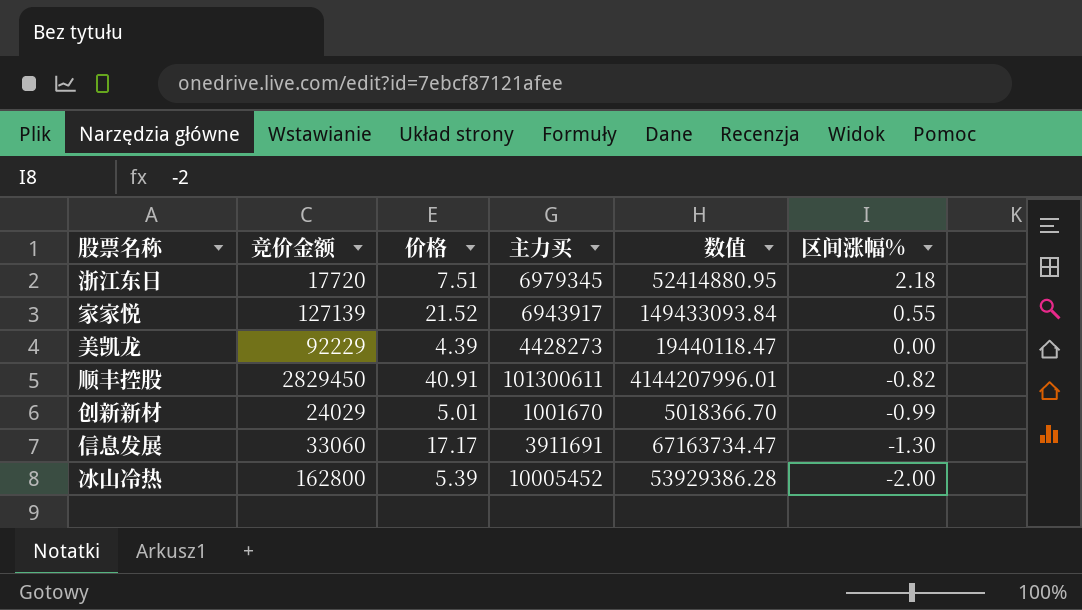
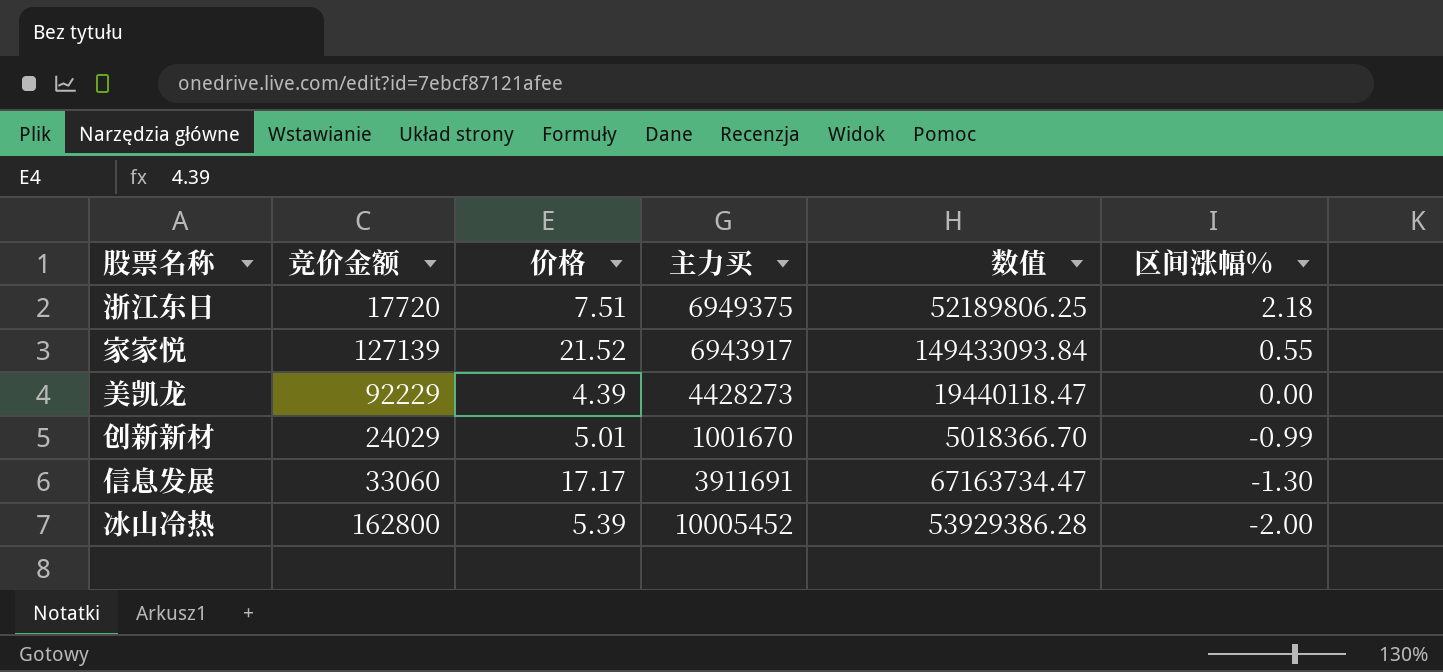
row 顺丰控股: 2829450 | 40.91 | 101300611 | 4144207996.01 | -0.82 -> none
浙江东日 | 主力买: 6979345 -> 6949375
浙江东日 | 数值: 52414880.95 -> 52189806.25

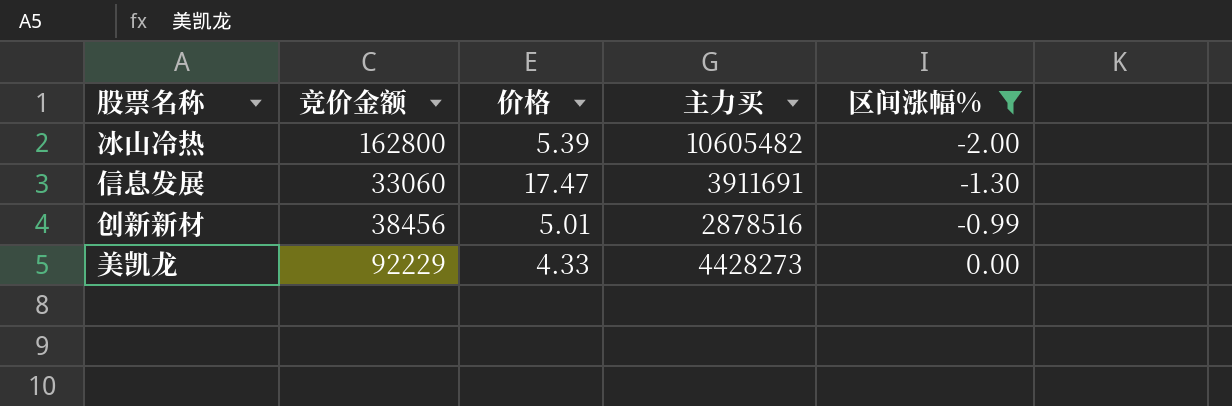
filter: none -> 区间涨幅% <= 0.00
row order: 区间涨幅% descending -> 区间涨幅% ascending
column 数值 | formula: [价格] * [主力买] -> none
冰山冷热 | 主力买: 10005452 -> 10605482
信息发展 | 价格: 17.17 -> 17.47
创新新材 | 竞价金额: 24029 -> 38456
创新新材 | 主力买: 1001670 -> 2878516
美凯龙 | 价格: 4.39 -> 4.33

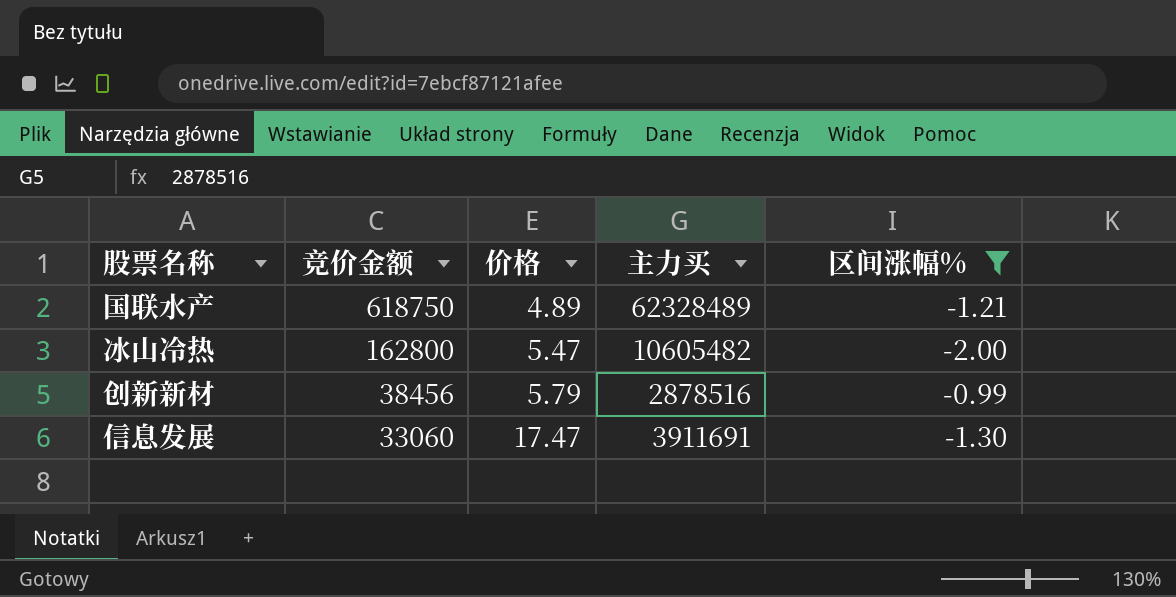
row order: 区间涨幅% ascending -> 竞价金额 descending
row 美凯龙: 92229 | 4.33 | 4428273 | 0.00 -> none
row 国联水产: none -> 618750 | 4.89 | 62328489 | -1.21
冰山冷热 | 价格: 5.39 -> 5.47
创新新材 | 价格: 5.01 -> 5.79

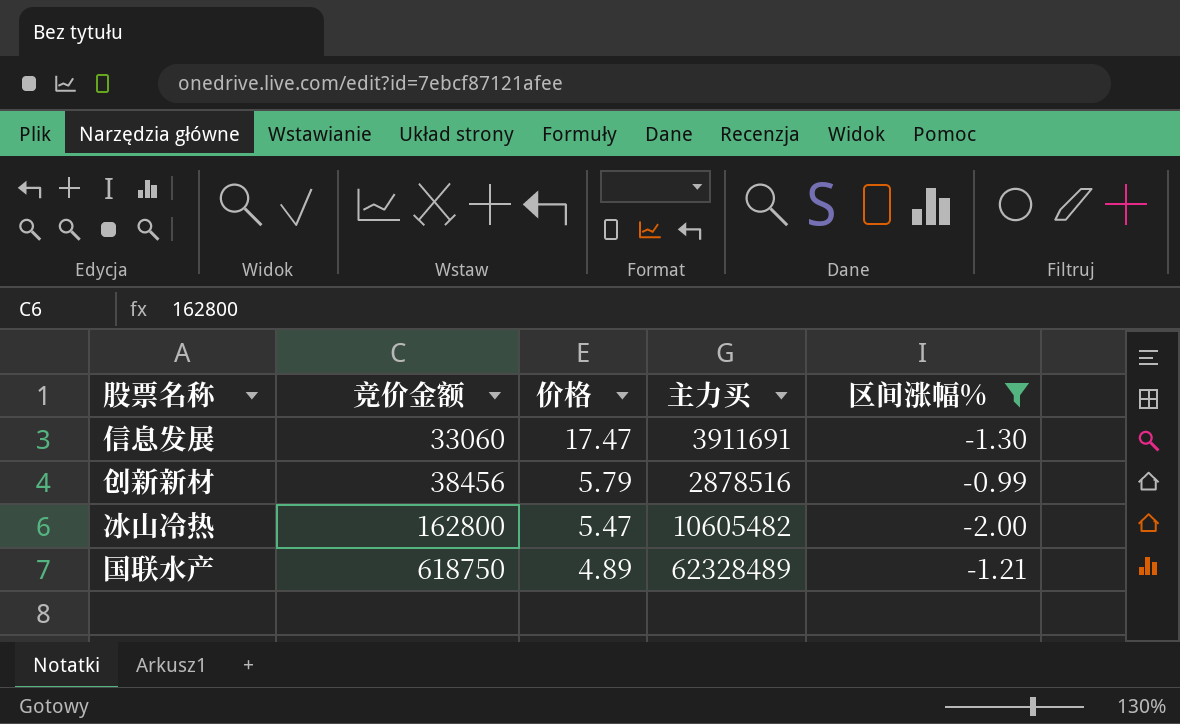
row order: 竞价金额 descending -> 竞价金额 ascending

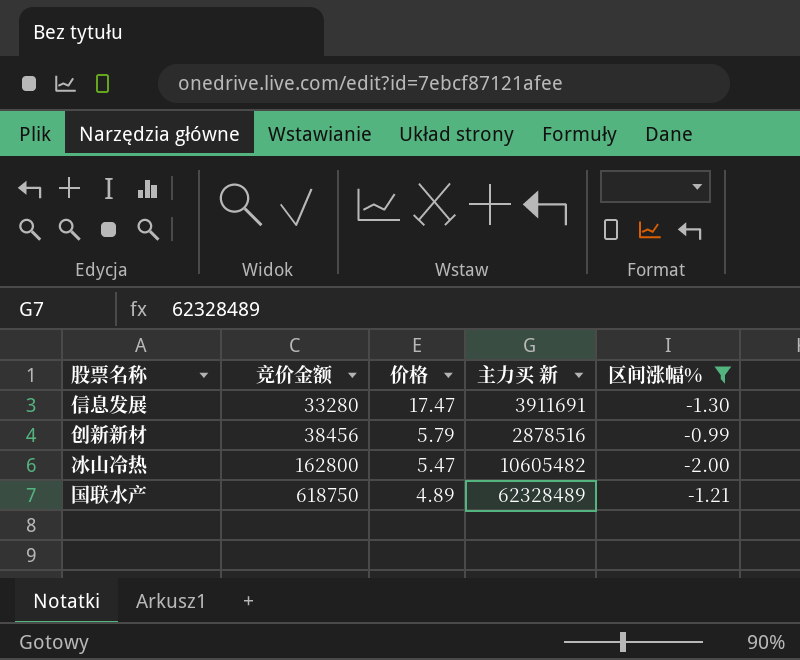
column name: 主力买 -> 主力买 新
信息发展 | 竞价金额: 33060 -> 33280

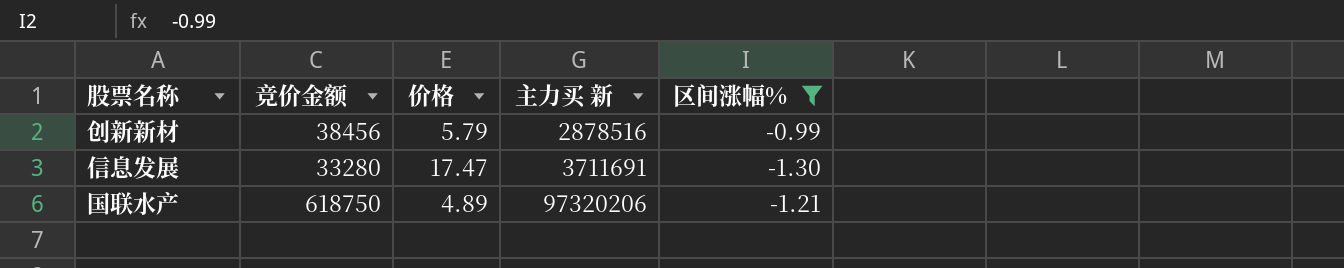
row order: 竞价金额 ascending -> 主力买 新 ascending
row 冰山冷热: 162800 | 5.47 | 10605482 | -2.00 -> none
信息发展 | 主力买 新: 3911691 -> 3711691
国联水产 | 主力买 新: 62328489 -> 97320206

